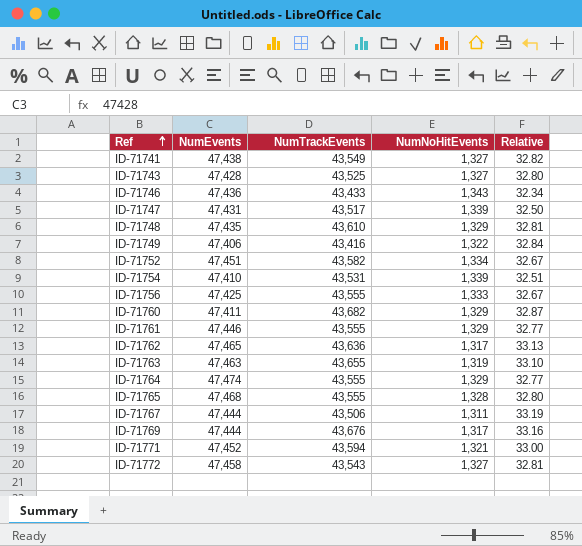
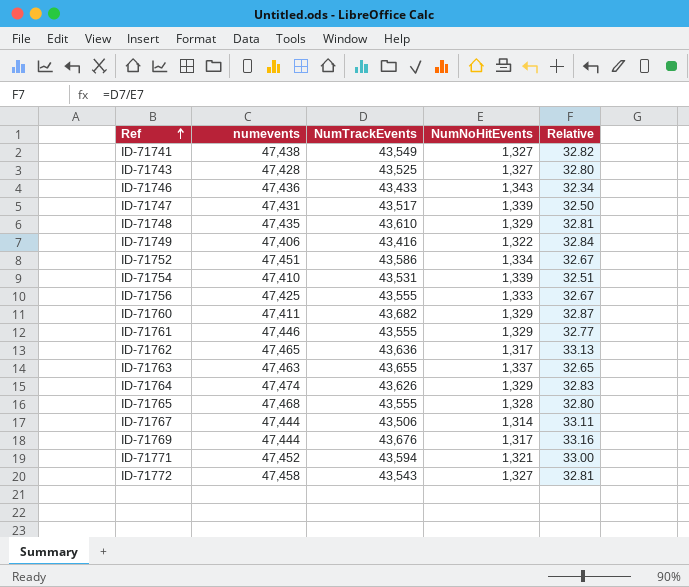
column name: NumEvents -> numevents
ID-71752 | NumTrackEvents: 43,582 -> 43,586
ID-71763 | NumNoHitEvents: 1,319 -> 1,337
ID-71763 | Relative: 33.10 -> 32.65
ID-71764 | NumTrackEvents: 43,555 -> 43,626
ID-71764 | Relative: 32.77 -> 32.83
ID-71767 | NumNoHitEvents: 1,311 -> 1,314
ID-71767 | Relative: 33.19 -> 33.11

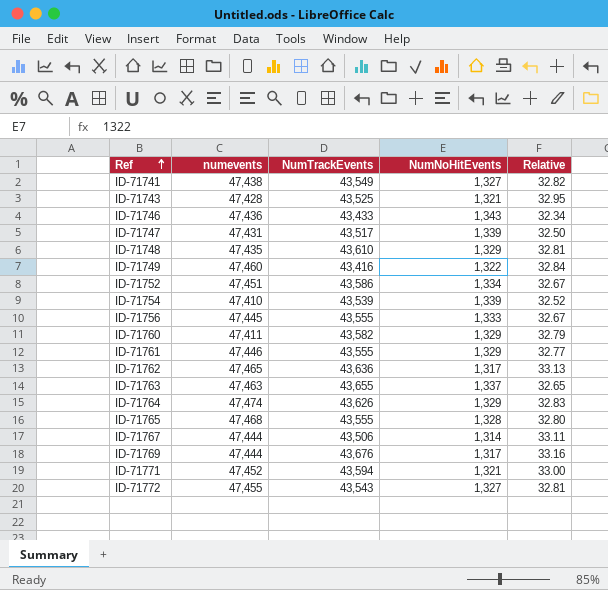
ID-71743 | NumNoHitEvents: 1,327 -> 1,321
ID-71743 | Relative: 32.80 -> 32.95
ID-71749 | numevents: 47,406 -> 47,460
ID-71754 | NumTrackEvents: 43,531 -> 43,539
ID-71754 | Relative: 32.51 -> 32.52
ID-71756 | numevents: 47,425 -> 47,445
ID-71760 | NumTrackEvents: 43,682 -> 43,582
ID-71760 | Relative: 32.87 -> 32.79
ID-71772 | numevents: 47,458 -> 47,455

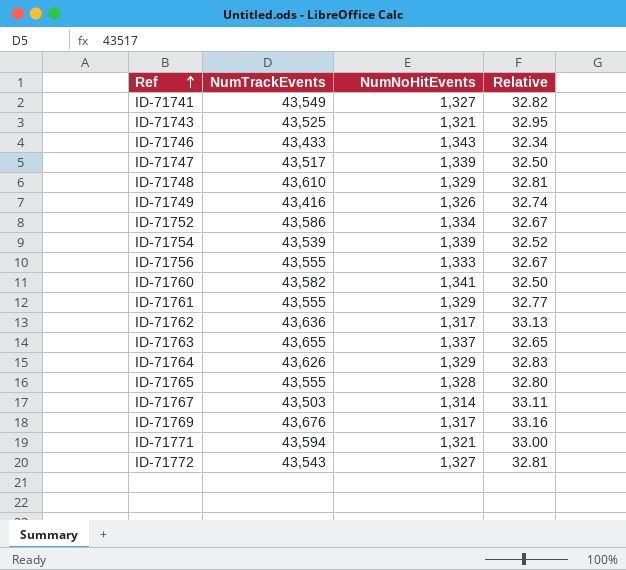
column numevents | position: 2 -> none
ID-71749 | NumNoHitEvents: 1,322 -> 1,326
ID-71749 | Relative: 32.84 -> 32.74
ID-71760 | NumNoHitEvents: 1,329 -> 1,341
ID-71760 | Relative: 32.79 -> 32.50
ID-71767 | NumTrackEvents: 43,506 -> 43,503

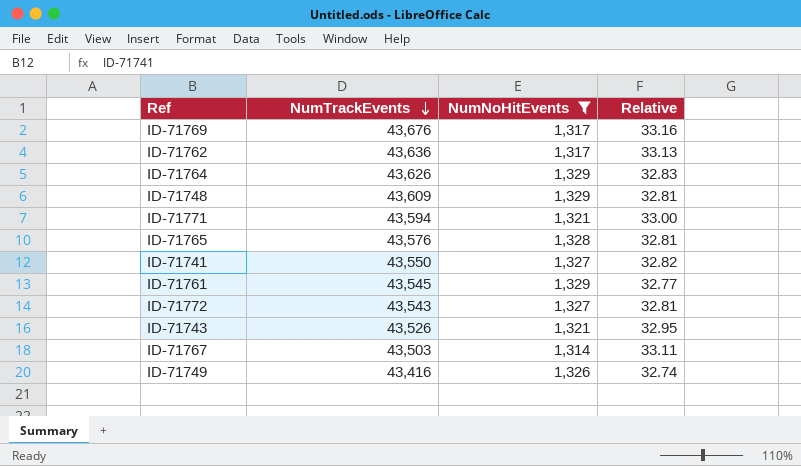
filter: none -> NumNoHitEvents <= 1,329
row order: Ref ascending -> NumTrackEvents descending
ID-71748 | NumTrackEvents: 43,610 -> 43,609
ID-71765 | NumTrackEvents: 43,555 -> 43,576
ID-71765 | Relative: 32.80 -> 32.81
ID-71741 | NumTrackEvents: 43,549 -> 43,550
ID-71761 | NumTrackEvents: 43,555 -> 43,545
ID-71743 | NumTrackEvents: 43,525 -> 43,526

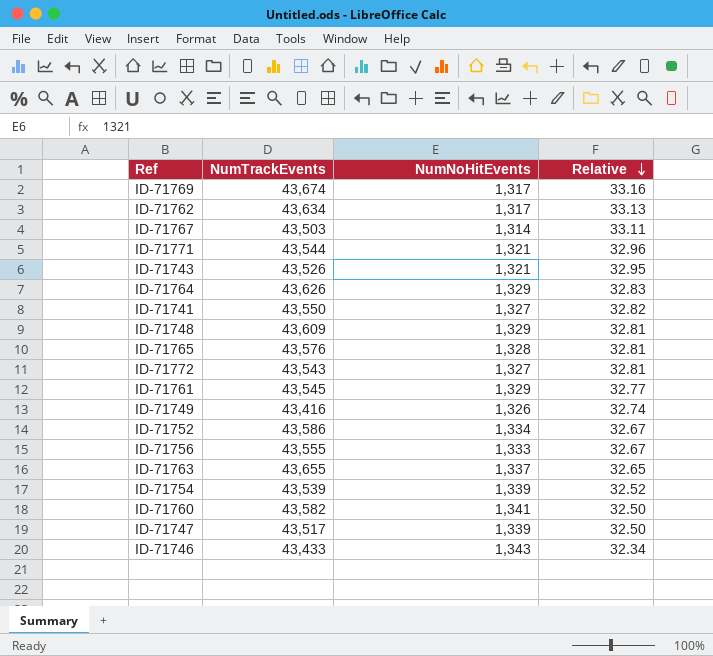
filter: NumNoHitEvents <= 1,329 -> none
row order: NumTrackEvents descending -> Relative descending
ID-71769 | NumTrackEvents: 43,676 -> 43,674
ID-71762 | NumTrackEvents: 43,636 -> 43,634
ID-71771 | NumTrackEvents: 43,594 -> 43,544
ID-71771 | Relative: 33.00 -> 32.96

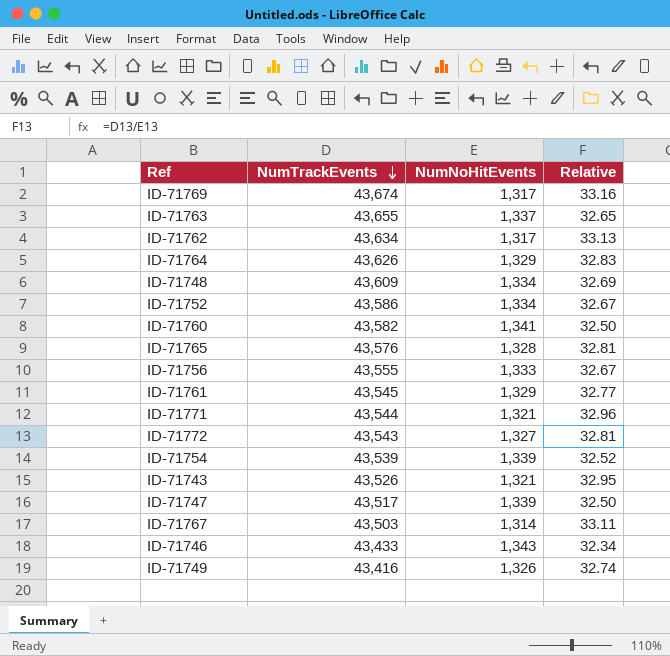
row order: Relative descending -> NumTrackEvents descending
row ID-71741: 43,550 | 1,327 | 32.82 -> none
ID-71748 | NumNoHitEvents: 1,329 -> 1,334
ID-71748 | Relative: 32.81 -> 32.69

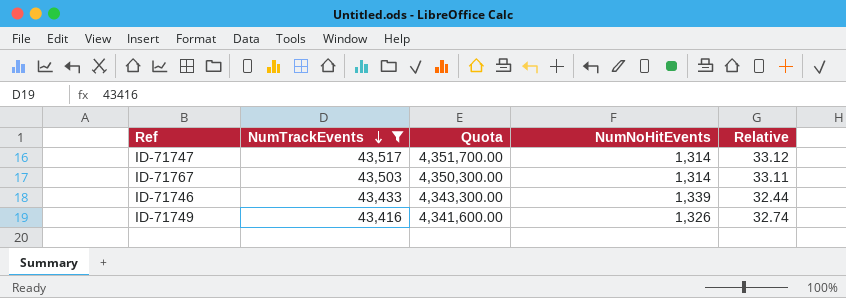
filter: none -> NumTrackEvents <= 43,517
column Quota | formula: none -> [NumTrackEvents] * 100
ID-71747 | NumNoHitEvents: 1,339 -> 1,314
ID-71747 | Relative: 32.50 -> 33.12
ID-71746 | NumNoHitEvents: 1,343 -> 1,339
ID-71746 | Relative: 32.34 -> 32.44

